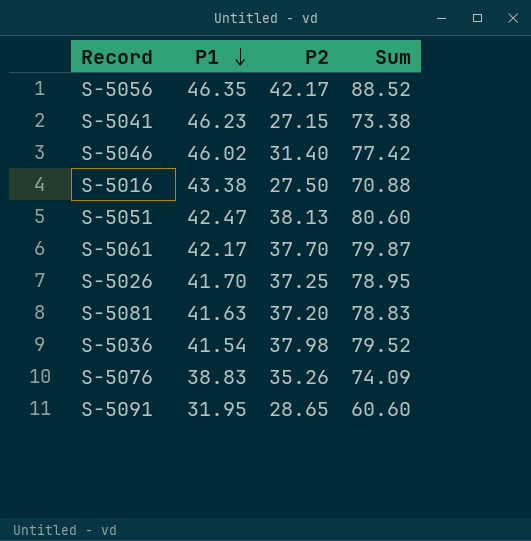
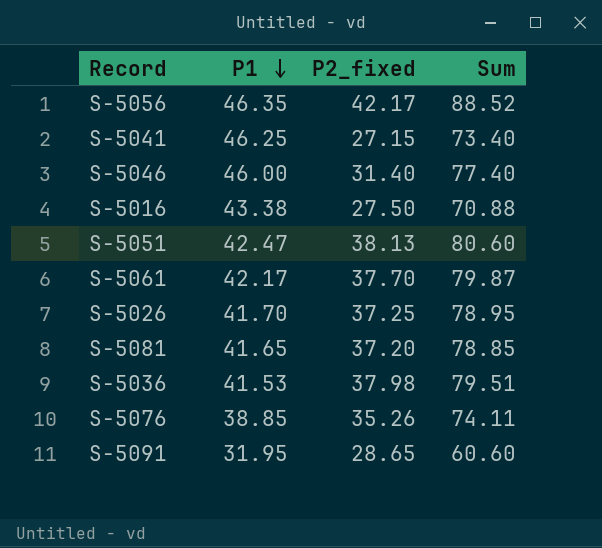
column name: P2 -> P2_fixed
S-5041 | P1: 46.23 -> 46.25
S-5041 | Sum: 73.38 -> 73.40
S-5046 | P1: 46.02 -> 46.00
S-5046 | Sum: 77.42 -> 77.40
S-5081 | P1: 41.63 -> 41.65
S-5081 | Sum: 78.83 -> 78.85
S-5036 | P1: 41.54 -> 41.53
S-5036 | Sum: 79.52 -> 79.51
S-5076 | P1: 38.83 -> 38.85
S-5076 | Sum: 74.09 -> 74.11

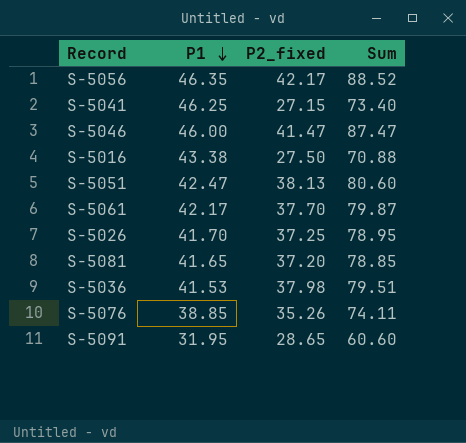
S-5046 | P2_fixed: 31.40 -> 41.47
S-5046 | Sum: 77.40 -> 87.47

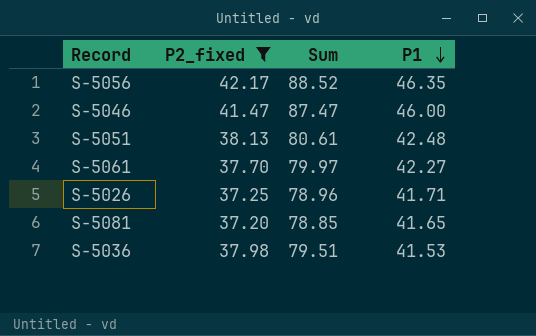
filter: none -> P2_fixed >= 37.20
column P1 | position: 2 -> 4
S-5051 | Sum: 80.60 -> 80.61
S-5051 | P1: 42.47 -> 42.48
S-5061 | Sum: 79.87 -> 79.97
S-5061 | P1: 42.17 -> 42.27
S-5026 | Sum: 78.95 -> 78.96
S-5026 | P1: 41.70 -> 41.71

